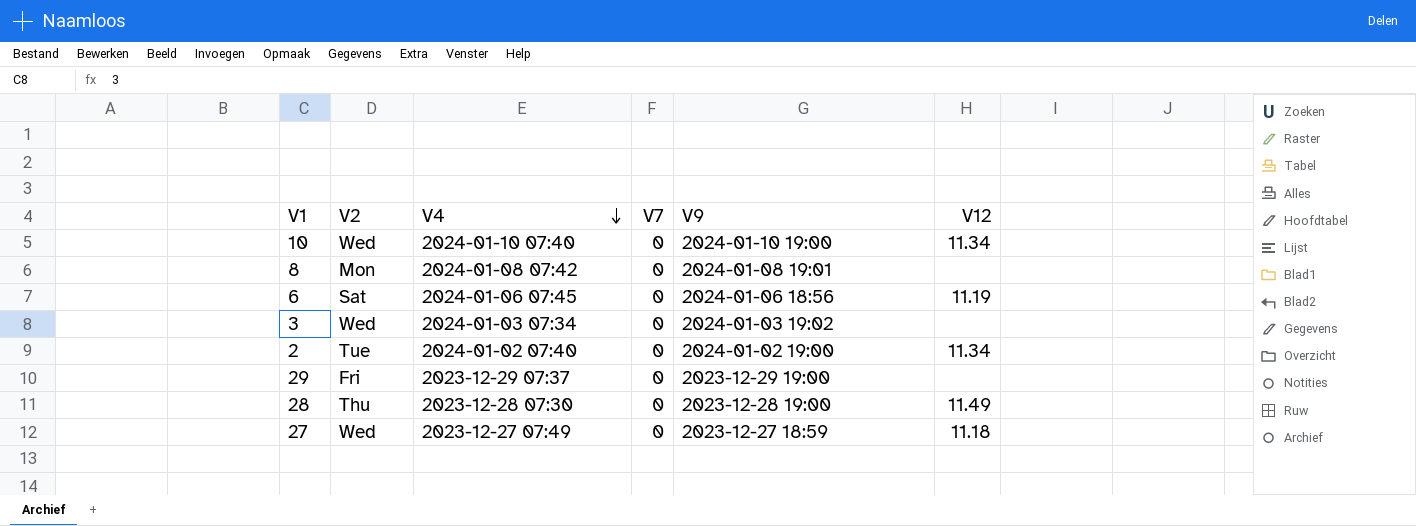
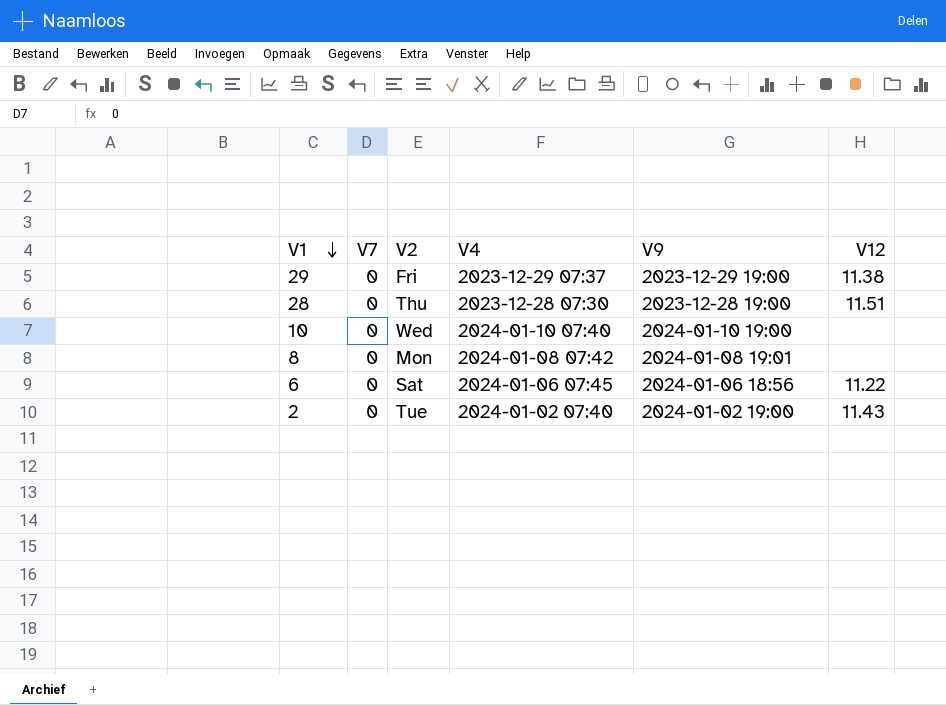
row order: V4 descending -> V1 descending
column V7 | position: 4 -> 2
row 3: Wed | 2024-01-03 07:34 | 0 | 2024-01-03 19:02 | none -> none
row 27: Wed | 2023-12-27 07:49 | 0 | 2023-12-27 18:59 | 11.18 -> none
29 | V12: none -> 11.38
28 | V12: 11.49 -> 11.51
10 | V12: 11.34 -> none
6 | V12: 11.19 -> 11.22
2 | V12: 11.34 -> 11.43

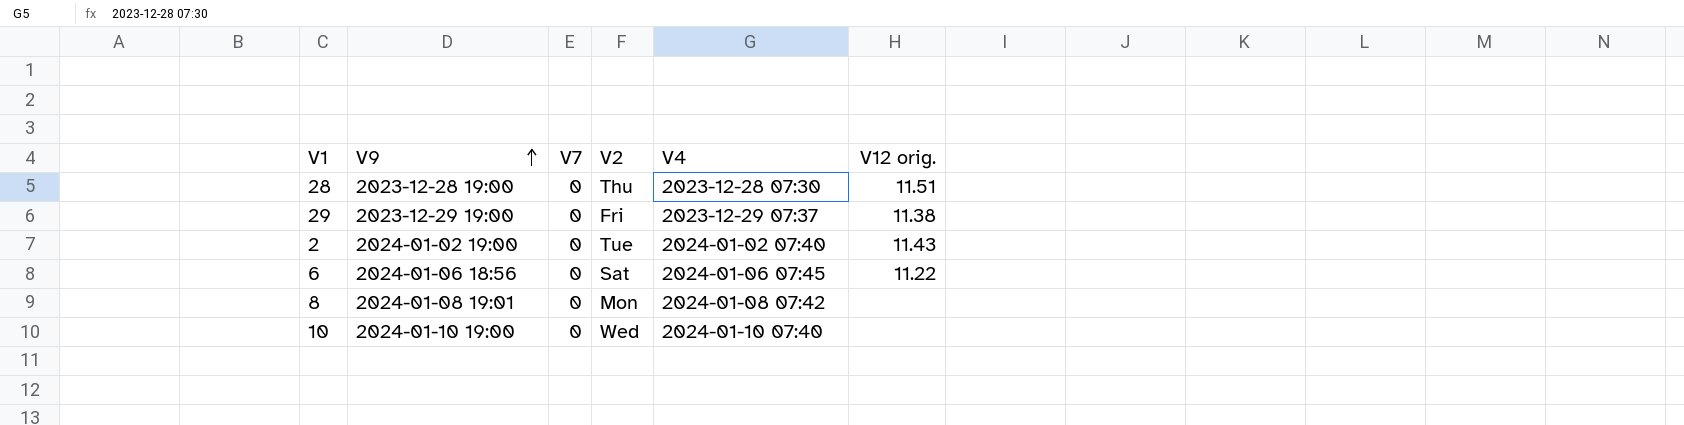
row order: V1 descending -> V9 ascending
column V9 | position: 5 -> 2
column name: V12 -> V12 orig.

